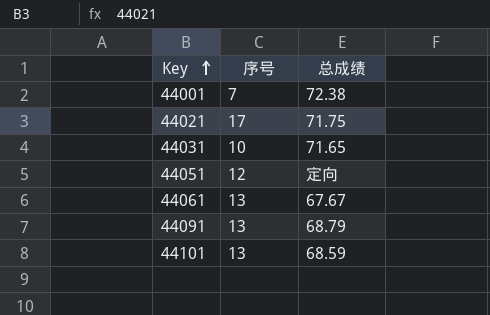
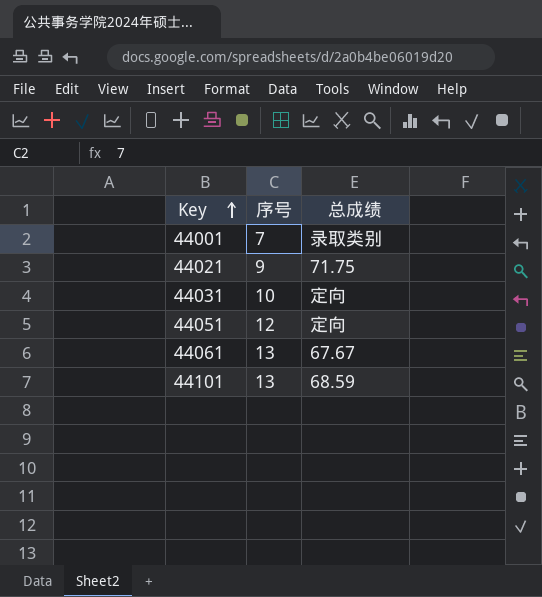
row 44091: 13 | 68.79 -> none
44001 | 总成绩: 72.38 -> 录取类别
44021 | 序号: 17 -> 9
44031 | 总成绩: 71.65 -> 定向

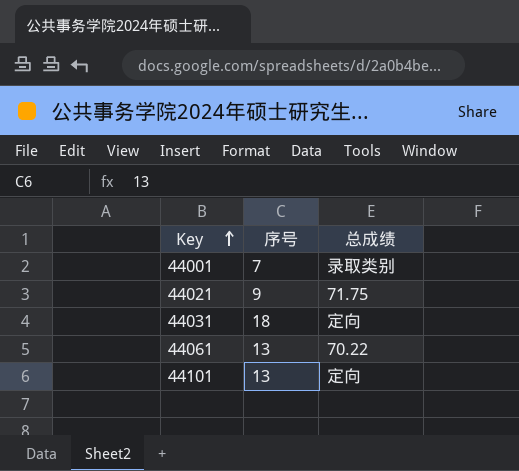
row 44051: 12 | 定向 -> none
44031 | 序号: 10 -> 18
44061 | 总成绩: 67.67 -> 70.22
44101 | 总成绩: 68.59 -> 定向

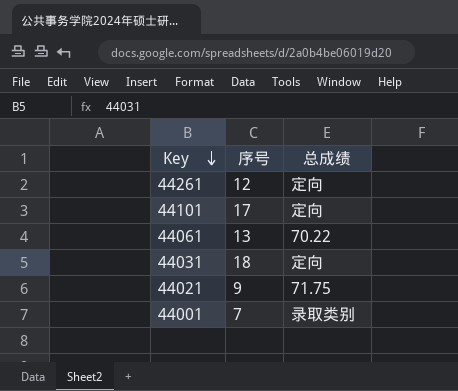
row order: Key ascending -> Key descending
row 44261: none -> 12 | 定向
44101 | 序号: 13 -> 17

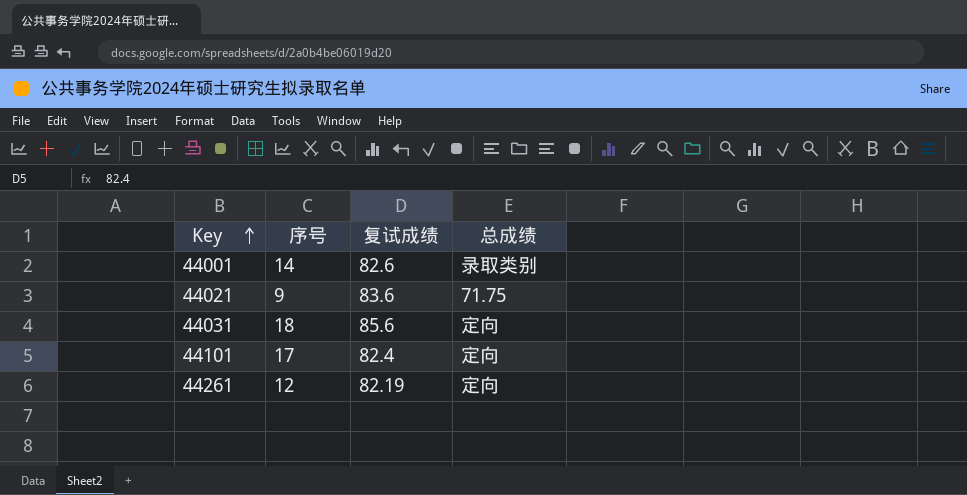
row order: Key descending -> Key ascending
column 复试成绩 | position: none -> 3
row 44061: 13 | 70.22 -> none
44001 | 序号: 7 -> 14

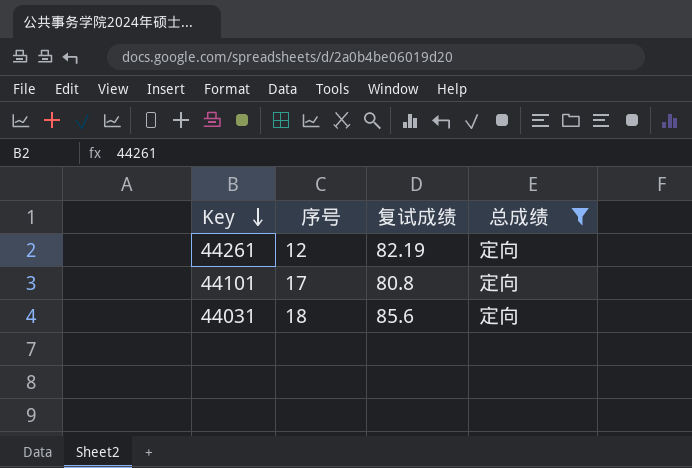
filter: none -> 总成绩 = 定向
row order: Key ascending -> Key descending
44101 | 复试成绩: 82.4 -> 80.8

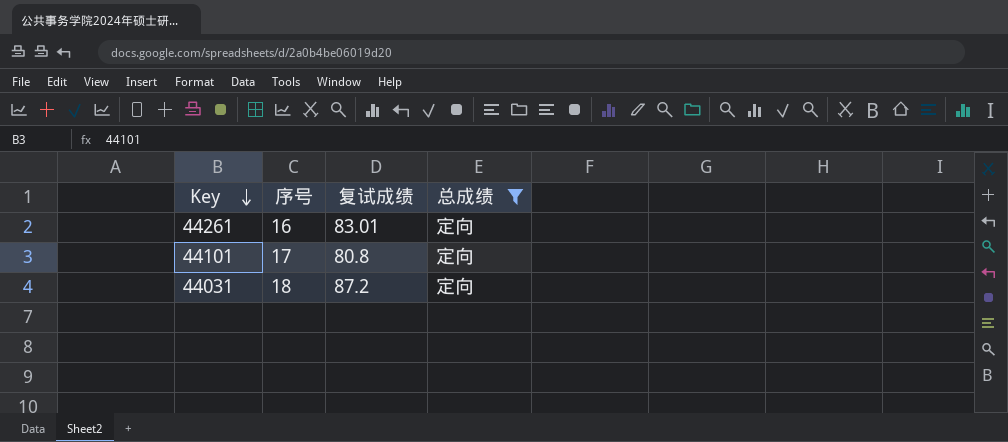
44261 | 序号: 12 -> 16
44261 | 复试成绩: 82.19 -> 83.01
44031 | 复试成绩: 85.6 -> 87.2

